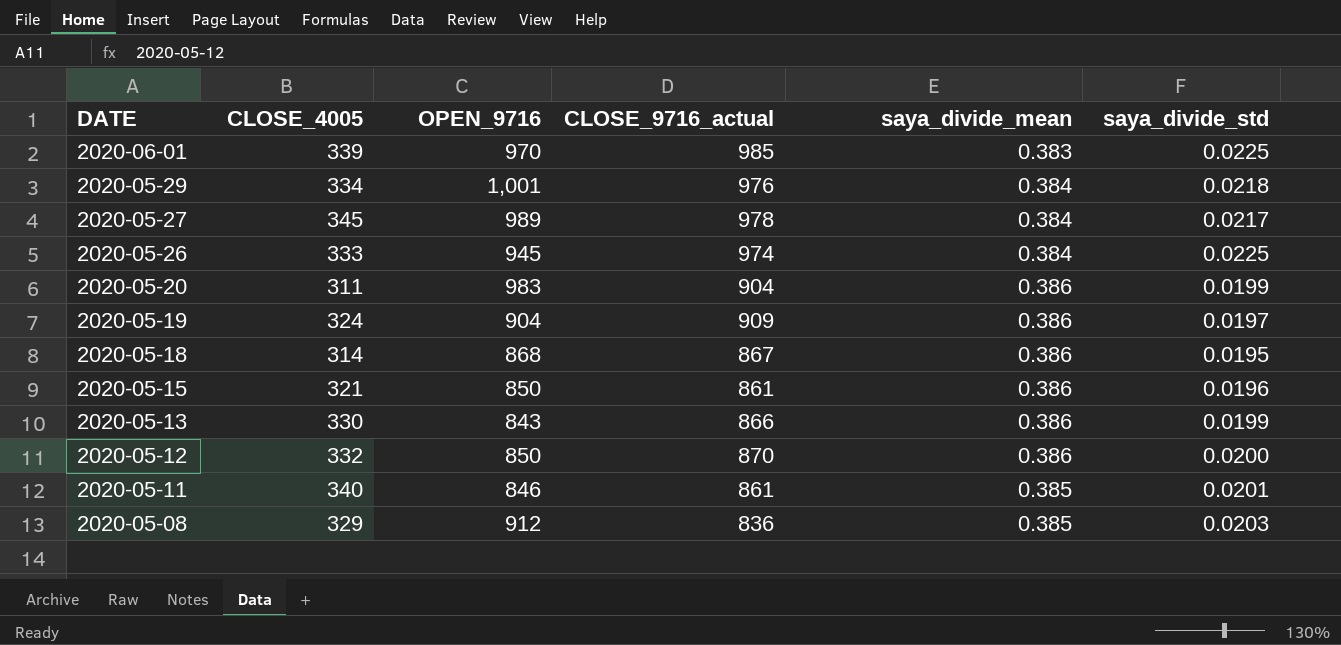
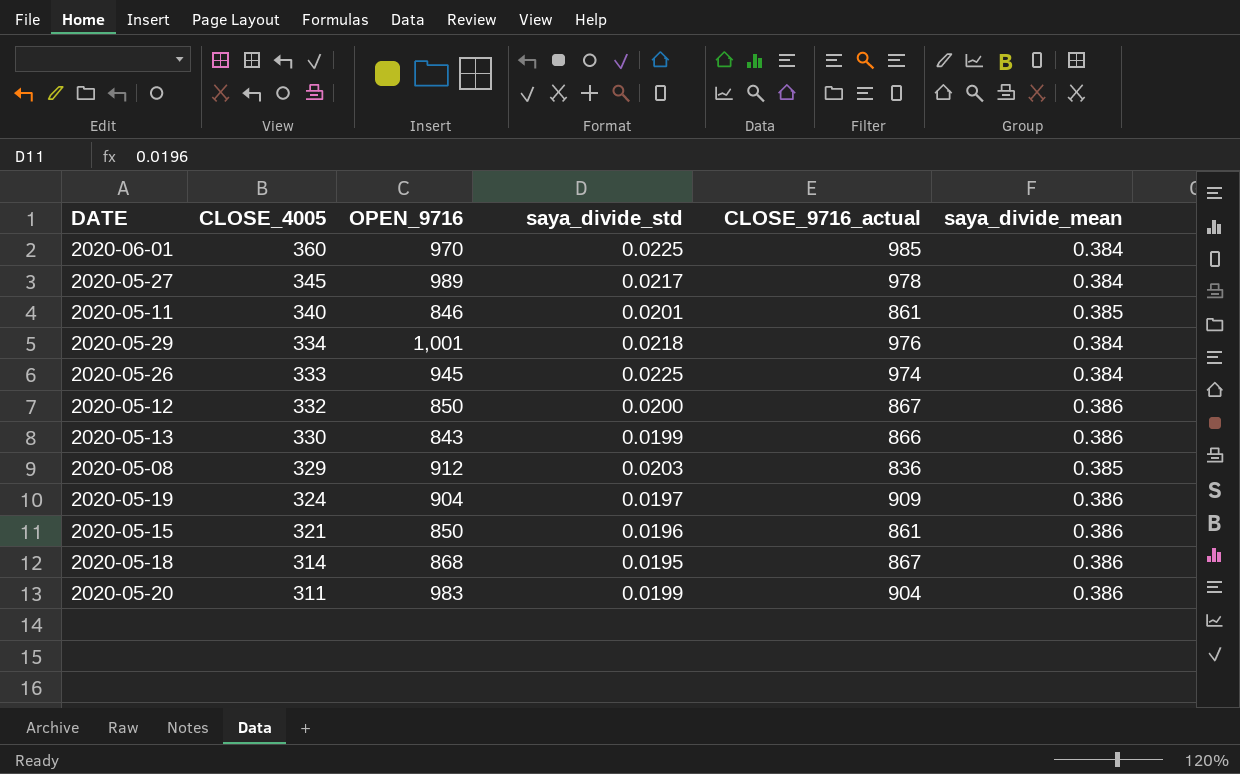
row order: DATE descending -> CLOSE_4005 descending
column saya_divide_std | position: 6 -> 4
2020-06-01 | CLOSE_4005: 339 -> 360
2020-06-01 | saya_divide_mean: 0.383 -> 0.384
2020-05-12 | CLOSE_9716_actual: 870 -> 867

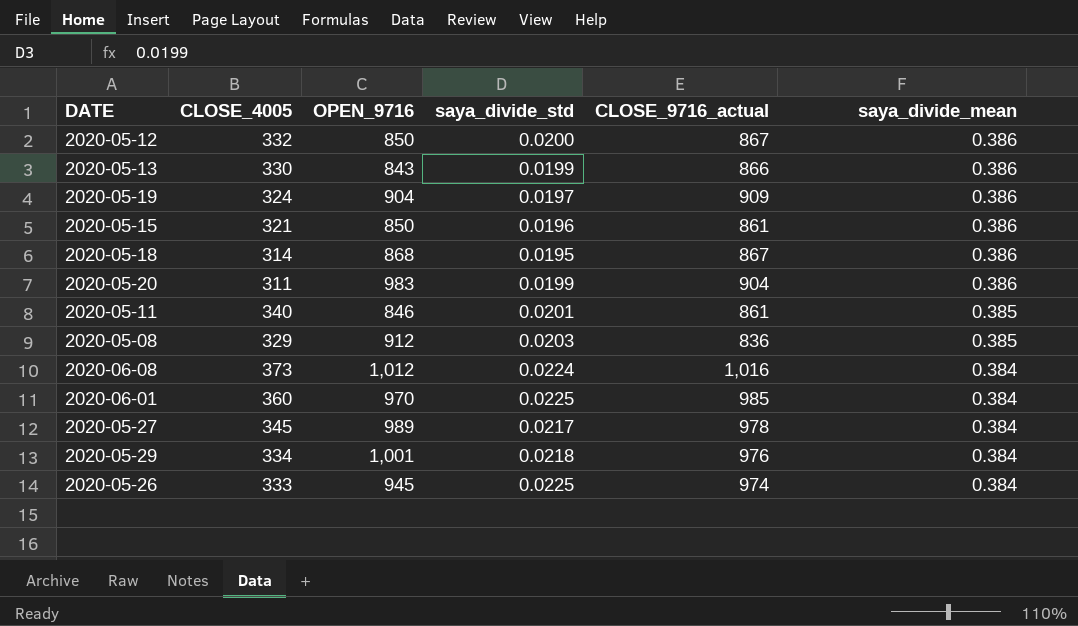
row order: CLOSE_4005 descending -> saya_divide_mean descending
row 2020-06-08: none -> 373 | 1,012 | 0.0224 | 1,016 | 0.384

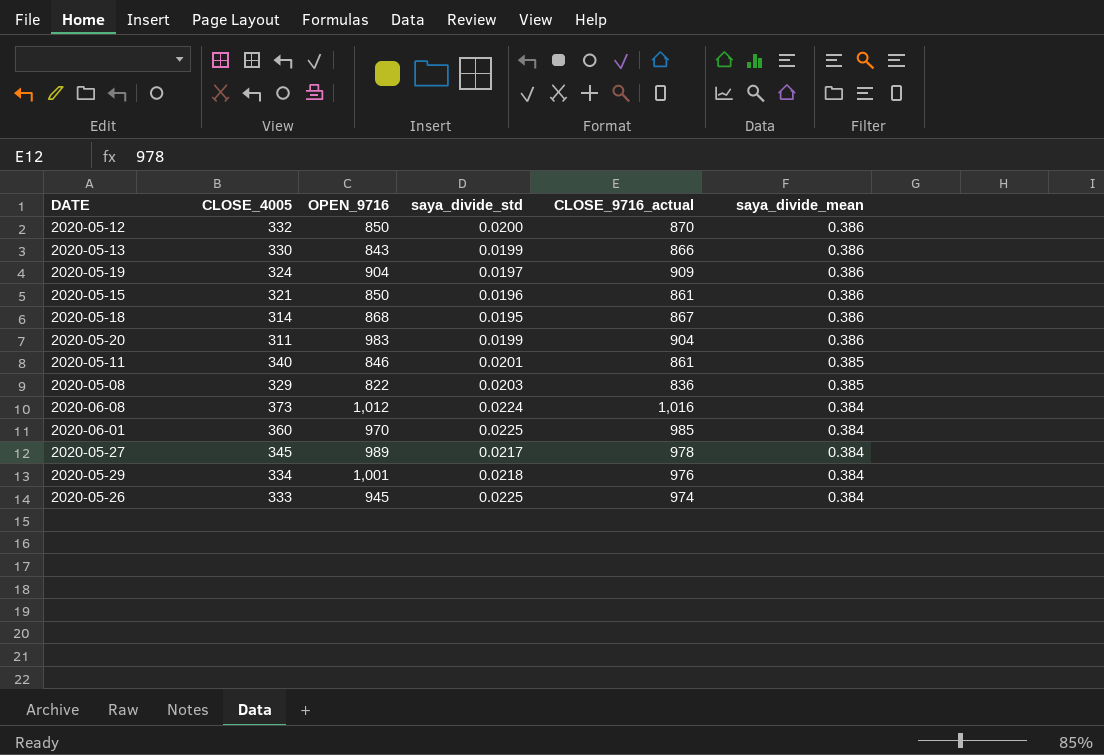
2020-05-12 | CLOSE_9716_actual: 867 -> 870
2020-05-08 | OPEN_9716: 912 -> 822

